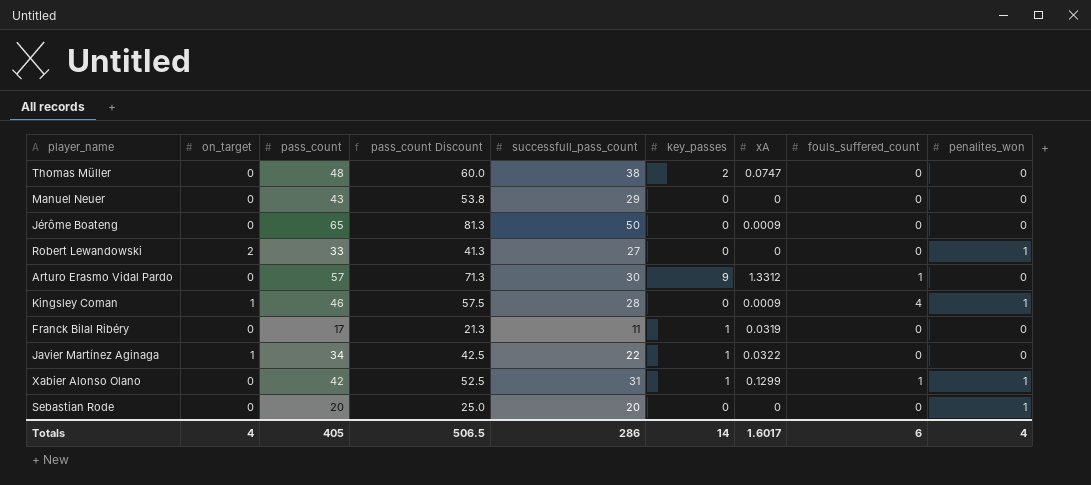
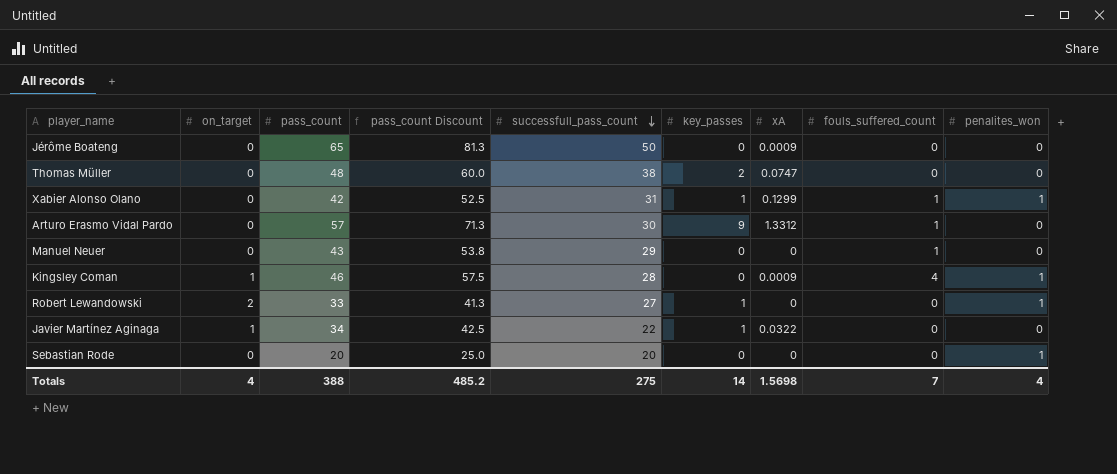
row order: none -> successfull_pass_count descending
row Franck Bilal Ribéry: 0 | 17 | 21.3 | 11 | 1 | 0.0319 | 0 | 0 -> none
Manuel Neuer | fouls_suffered_count: 0 -> 1
Robert Lewandowski | key_passes: 0 -> 1
Totals | pass_count: 405 -> 388
Totals | pass_count Discount: 506.5 -> 485.2
Totals | successfull_pass_count: 286 -> 275
Totals | xA: 1.6017 -> 1.5698
Totals | fouls_suffered_count: 6 -> 7

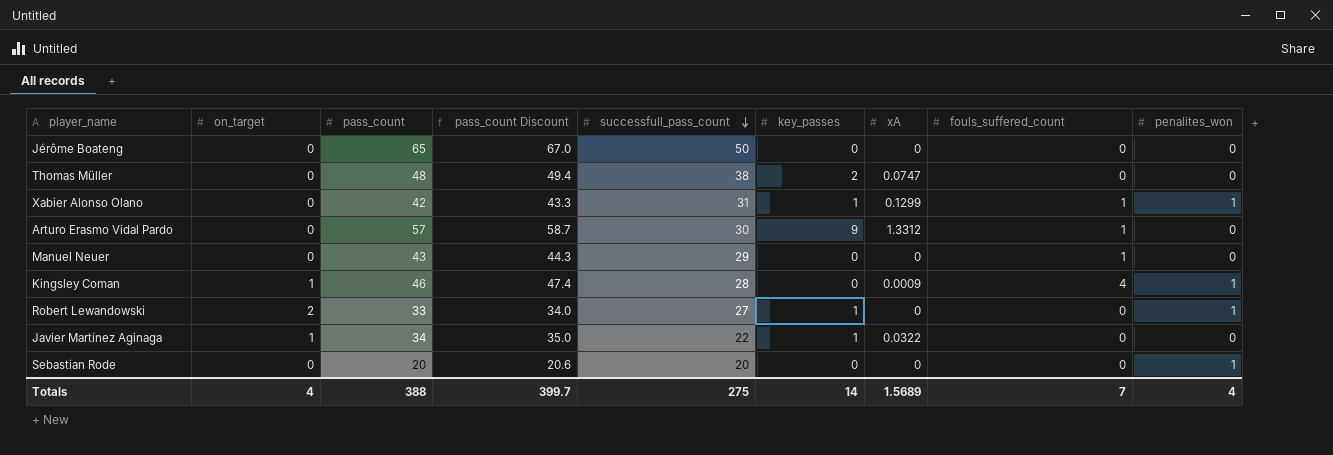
column pass_count Discount | formula: [pass_count] * 1.25 -> [pass_count] * 1.03
Jérôme Boateng | xA: 0.0009 -> 0
Totals | pass_count Discount: 485.2 -> 399.7
Totals | xA: 1.5698 -> 1.5689

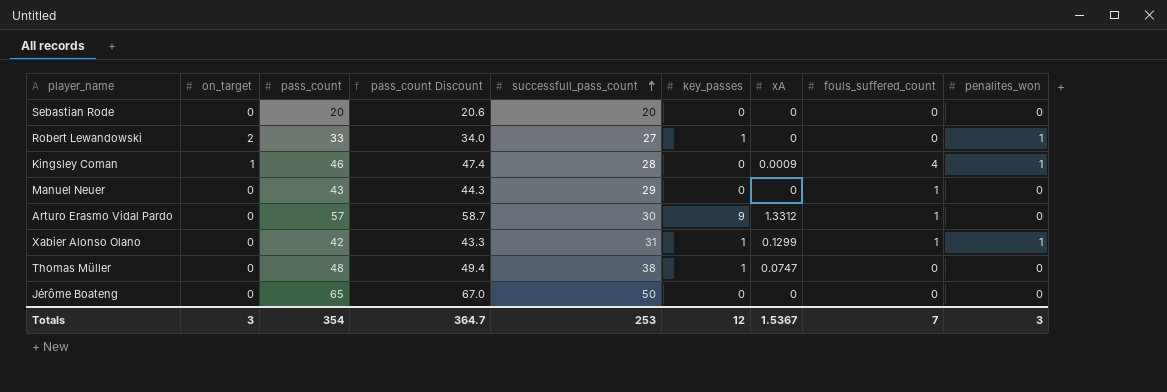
row order: successfull_pass_count descending -> successfull_pass_count ascending
row Javier Martínez Aginaga: 1 | 34 | 35.0 | 22 | 1 | 0.0322 | 0 | 0 -> none
Sebastian Rode | penalites_won: 1 -> 0
Thomas Müller | key_passes: 2 -> 1
Totals | on_target: 4 -> 3
Totals | pass_count: 388 -> 354
Totals | pass_count Discount: 399.7 -> 364.7
Totals | successfull_pass_count: 275 -> 253
Totals | key_passes: 14 -> 12
Totals | xA: 1.5689 -> 1.5367
Totals | penalites_won: 4 -> 3

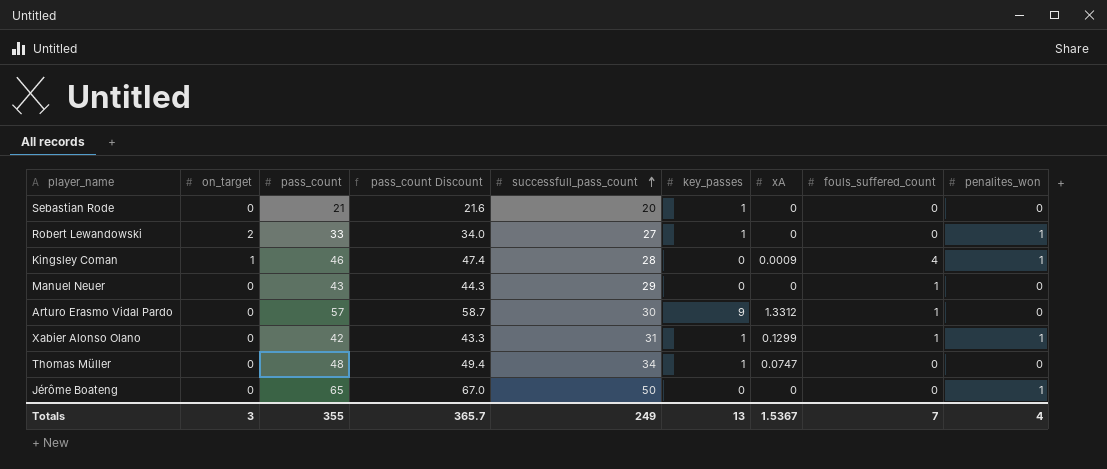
Sebastian Rode | pass_count: 20 -> 21
Sebastian Rode | pass_count Discount: 20.6 -> 21.6
Sebastian Rode | key_passes: 0 -> 1
Thomas Müller | successfull_pass_count: 38 -> 34
Jérôme Boateng | penalites_won: 0 -> 1
Totals | pass_count: 354 -> 355
Totals | pass_count Discount: 364.7 -> 365.7
Totals | successfull_pass_count: 253 -> 249
Totals | key_passes: 12 -> 13
Totals | penalites_won: 3 -> 4

